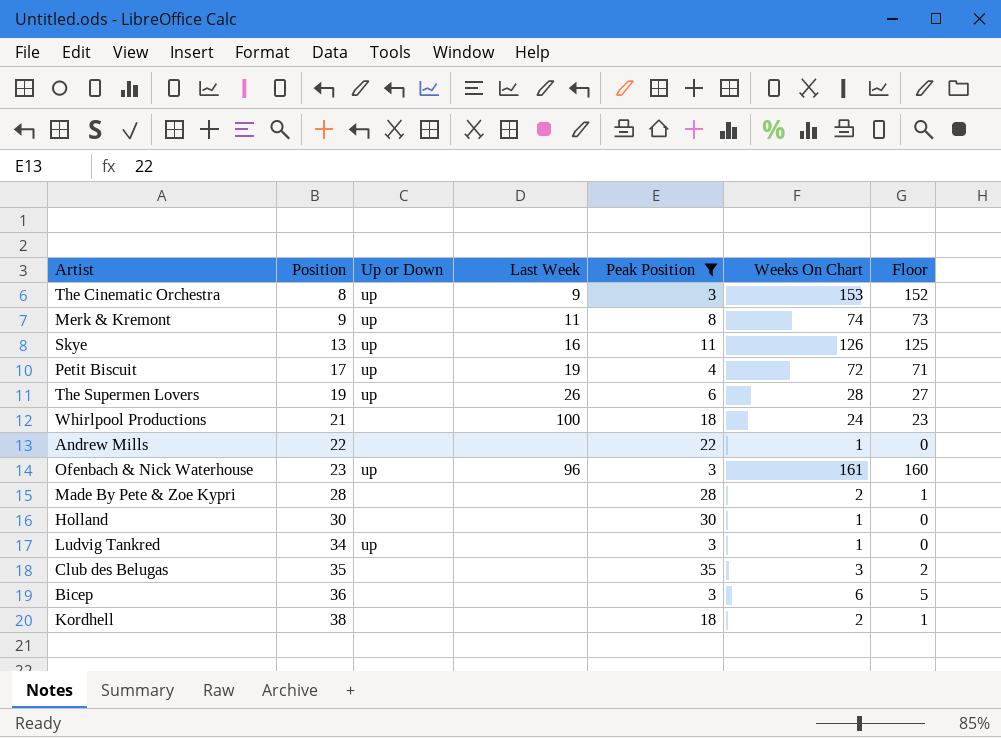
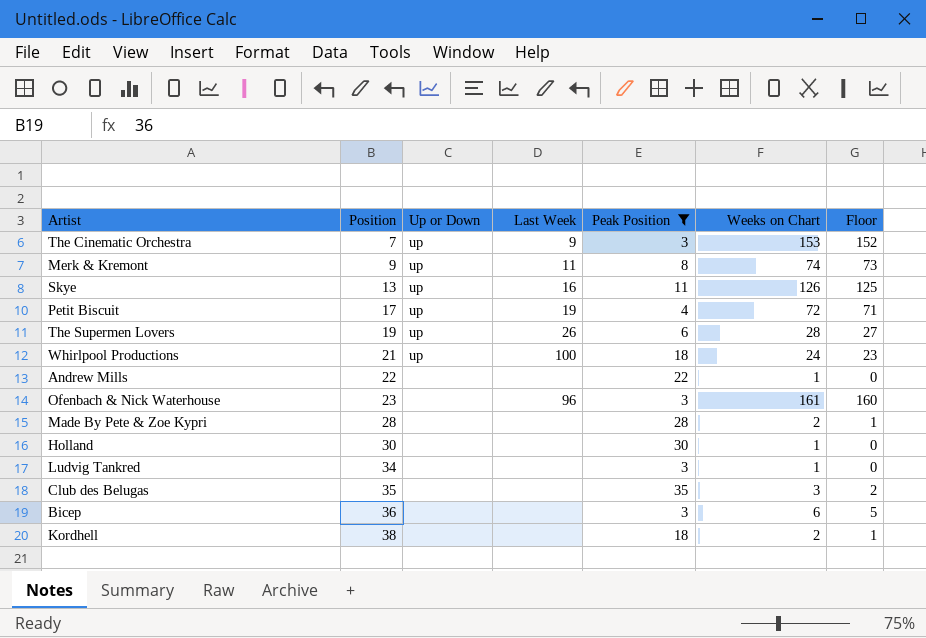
column name: Weeks On Chart -> Weeks on Chart
The Cinematic Orchestra | Position: 8 -> 7
Whirlpool Productions | Up or Down: none -> up
Ofenbach & Nick Waterhouse | Up or Down: up -> none
Ludvig Tankred | Up or Down: up -> none

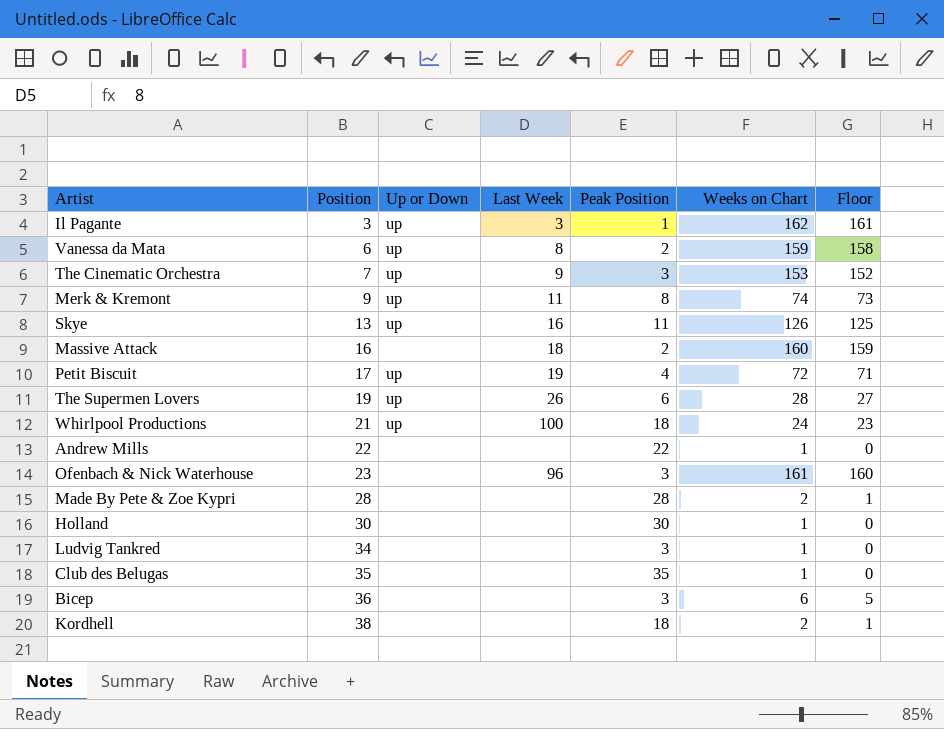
filter: Peak Position >= 3 -> none
Club des Belugas | Weeks on Chart: 3 -> 1
Club des Belugas | Floor: 2 -> 0

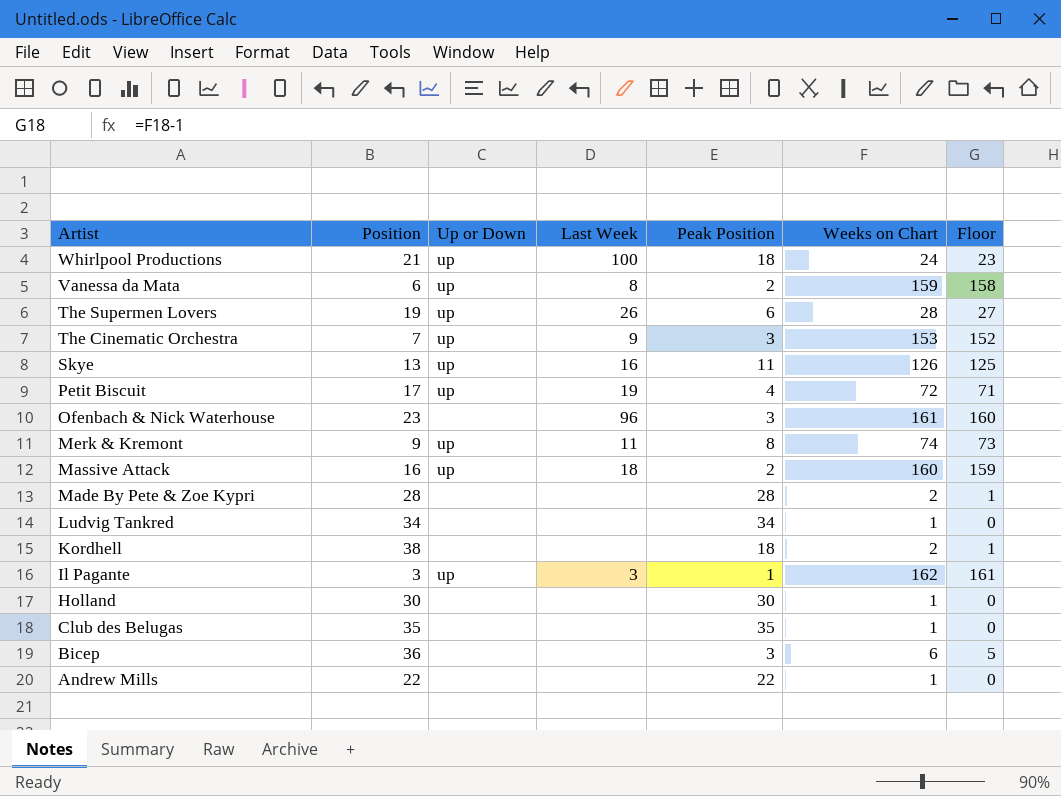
row order: Position ascending -> Artist descending
Massive Attack | Up or Down: none -> up
Ludvig Tankred | Peak Position: 3 -> 34

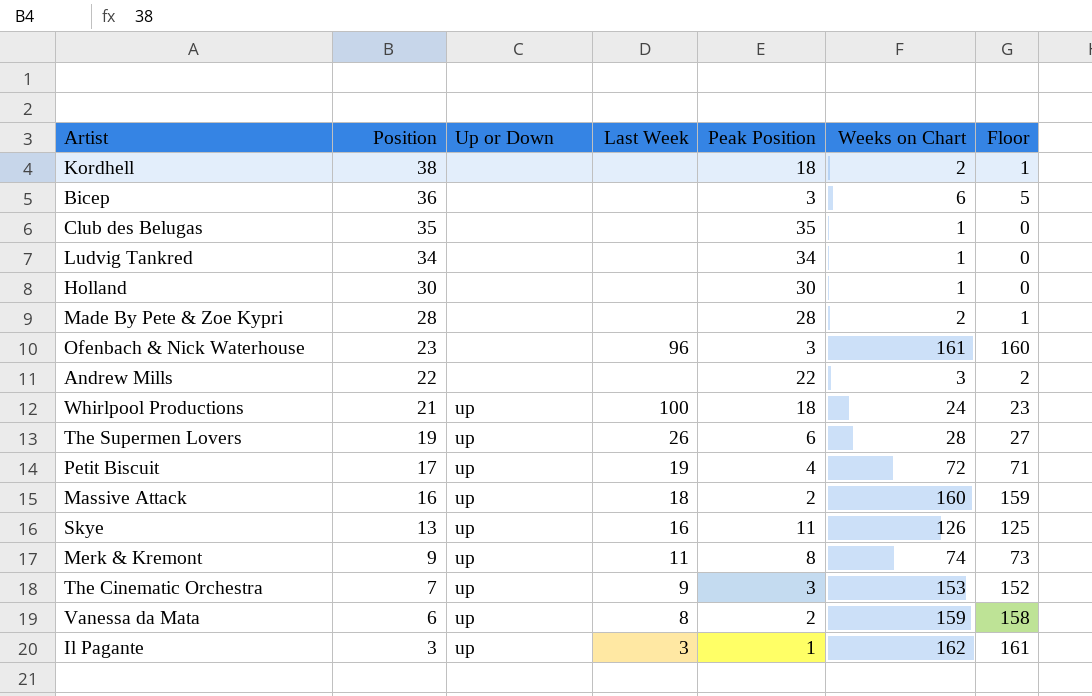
row order: Artist descending -> Position descending
Andrew Mills | Weeks on Chart: 1 -> 3
Andrew Mills | Floor: 0 -> 2

